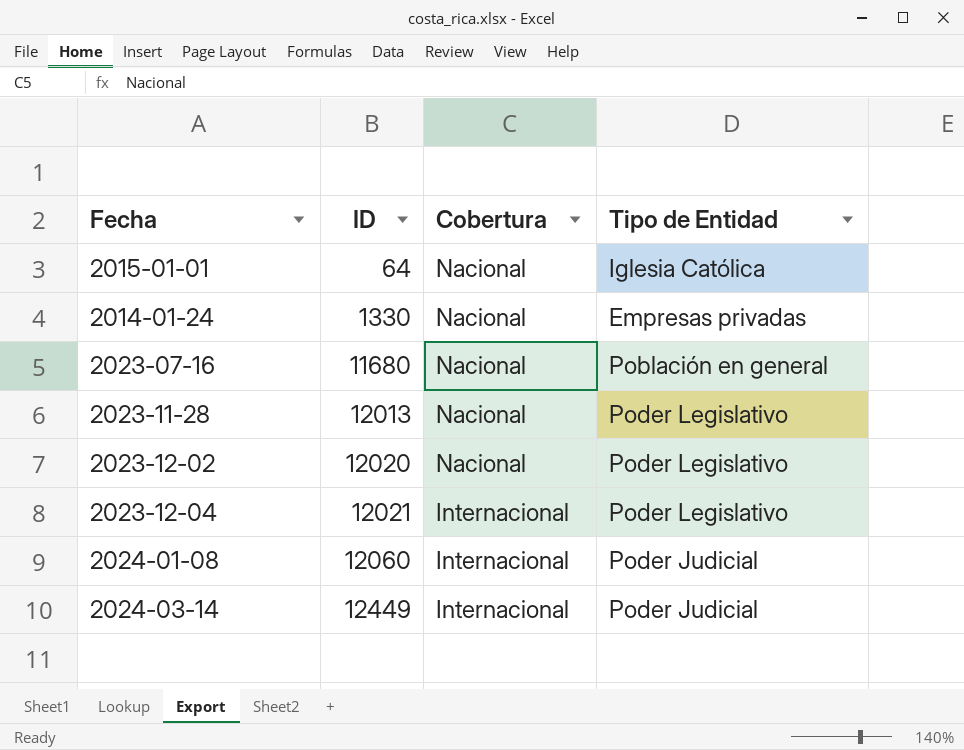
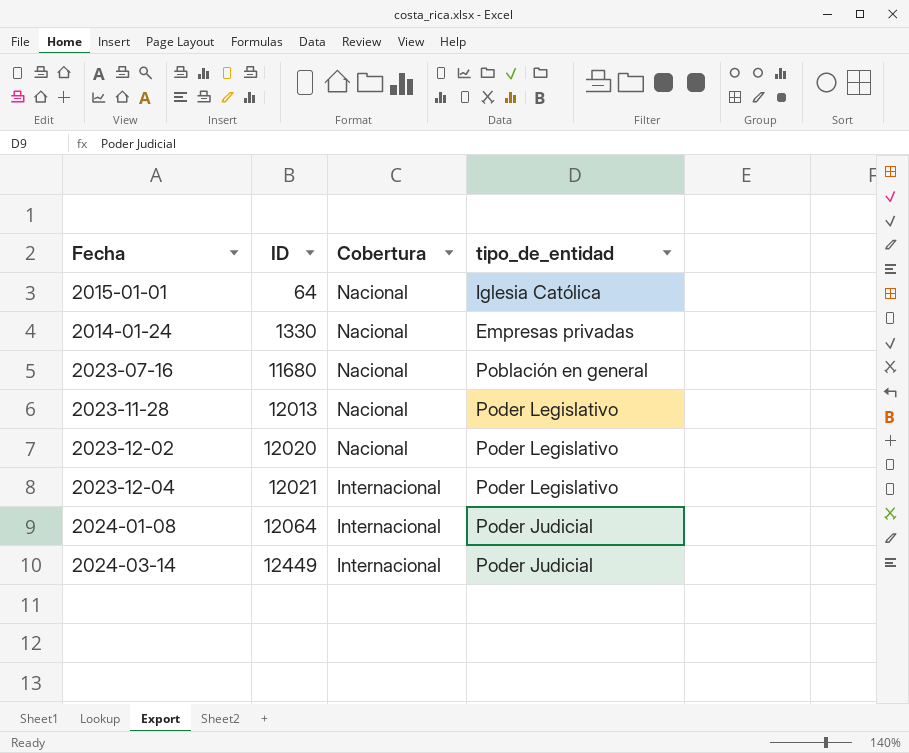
column name: Tipo de Entidad -> tipo_de_entidad
2024-01-08 | ID: 12060 -> 12064

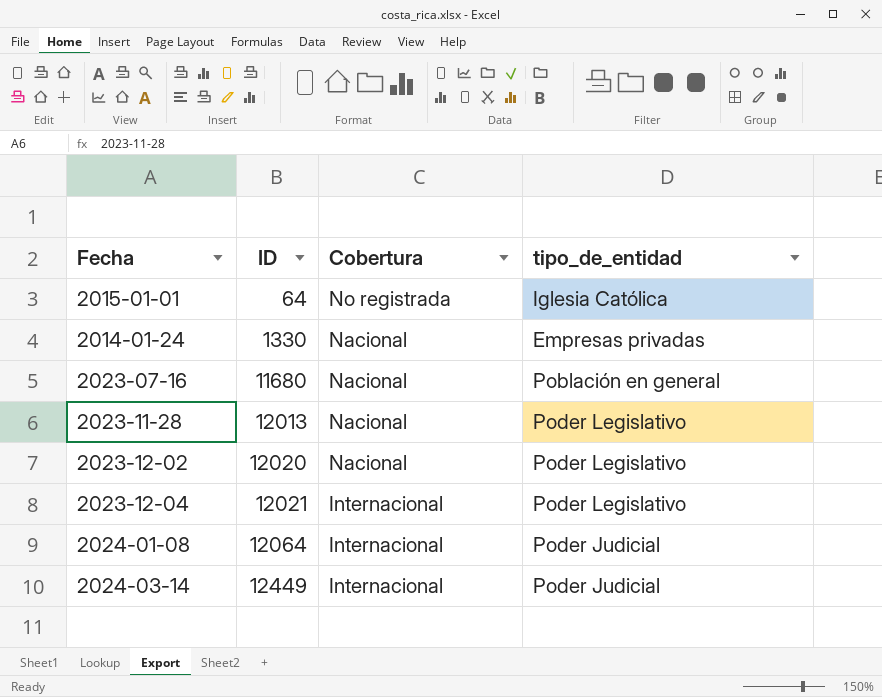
2015-01-01 | Cobertura: Nacional -> No registrada

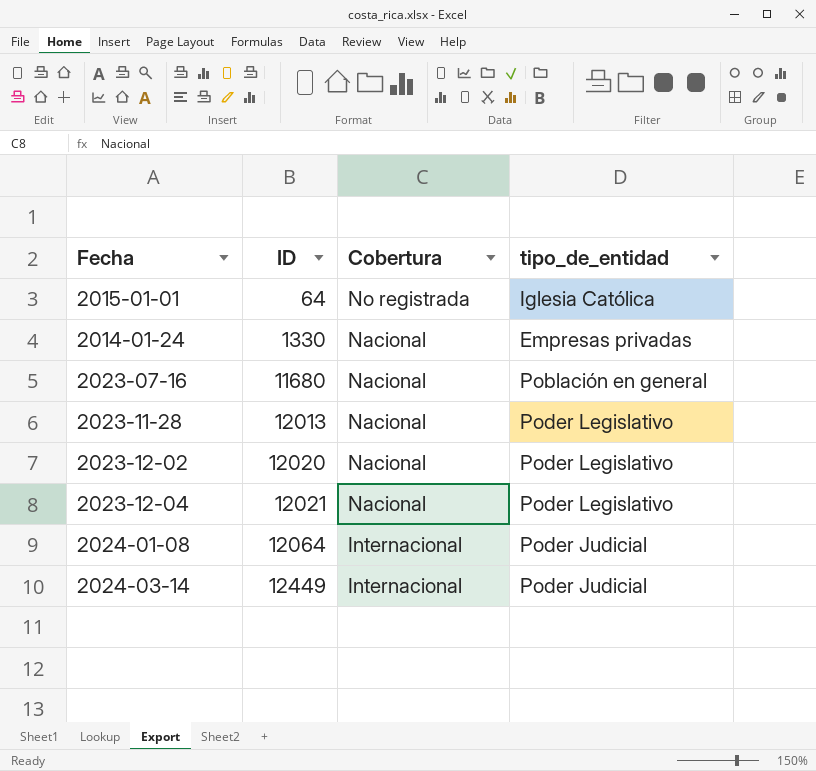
2023-12-04 | Cobertura: Internacional -> Nacional

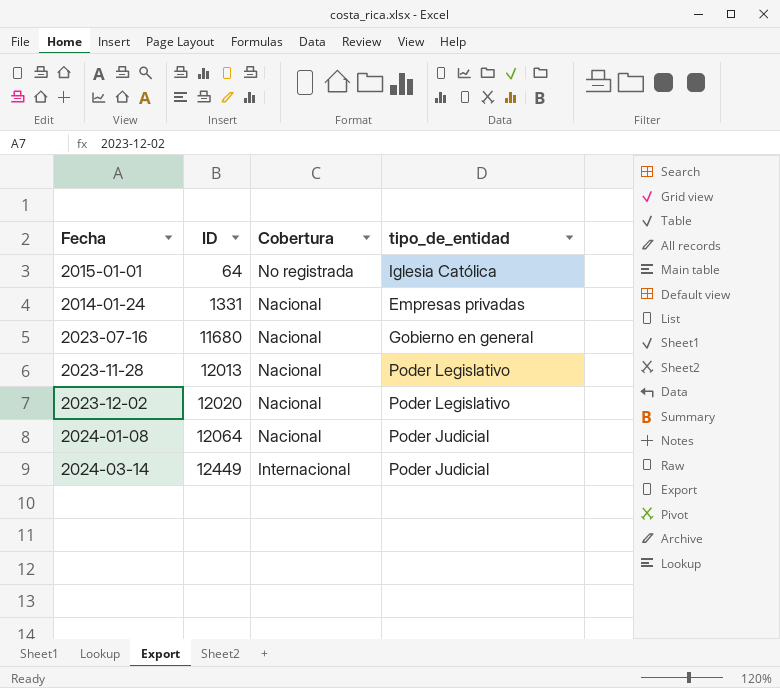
row 2023-12-04: 12021 | Nacional | Poder Legislativo -> none
2014-01-24 | ID: 1330 -> 1331
2023-07-16 | tipo_de_entidad: Población en general -> Gobierno en general
2024-01-08 | Cobertura: Internacional -> Nacional

